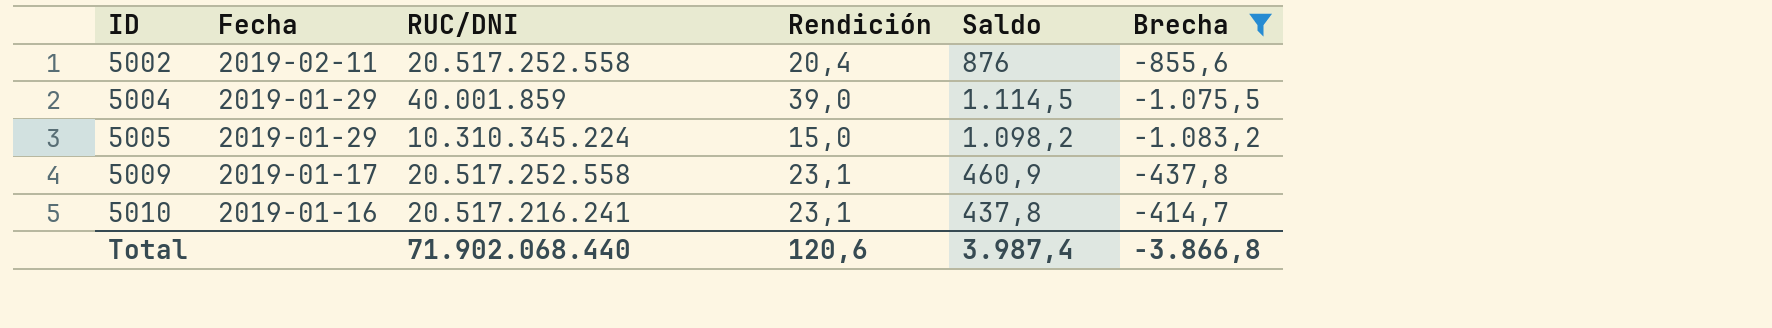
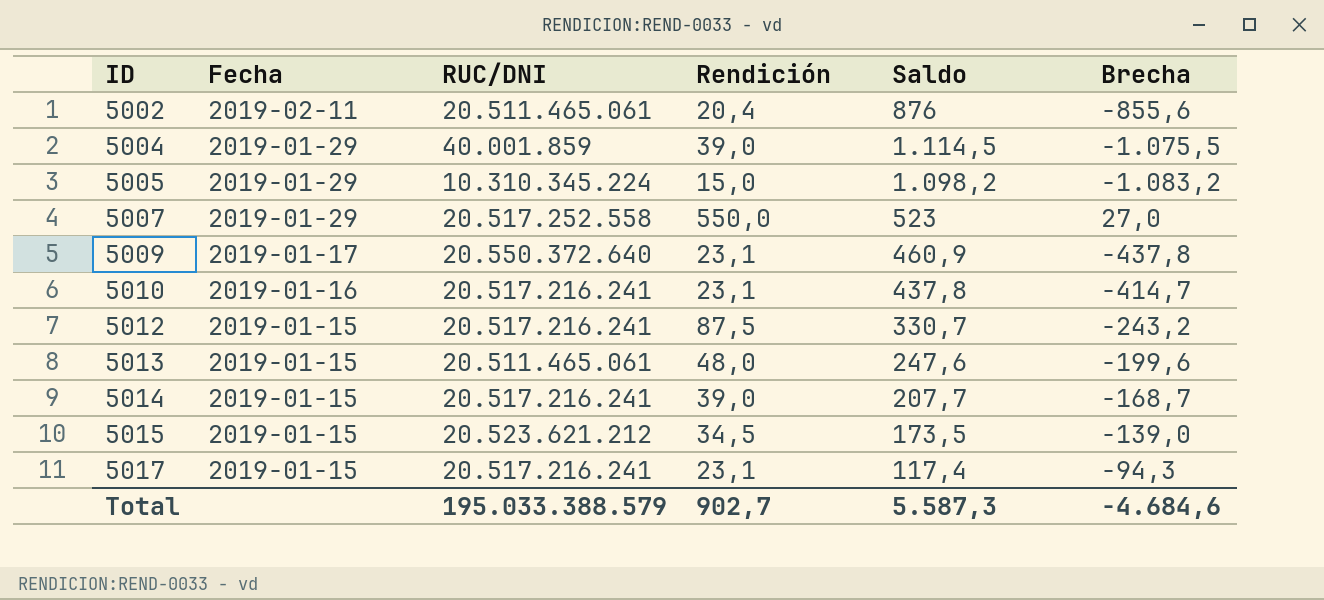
filter: Brecha <= -414,7 -> none
5002 | RUC/DNI: 20.517.252.558 -> 20.511.465.061
5009 | RUC/DNI: 20.517.252.558 -> 20.550.372.640
Total | RUC/DNI: 71.902.068.440 -> 195.033.388.579
Total | Rendición: 120,6 -> 902,7
Total | Saldo: 3.987,4 -> 5.587,3
Total | Brecha: -3.866,8 -> -4.684,6

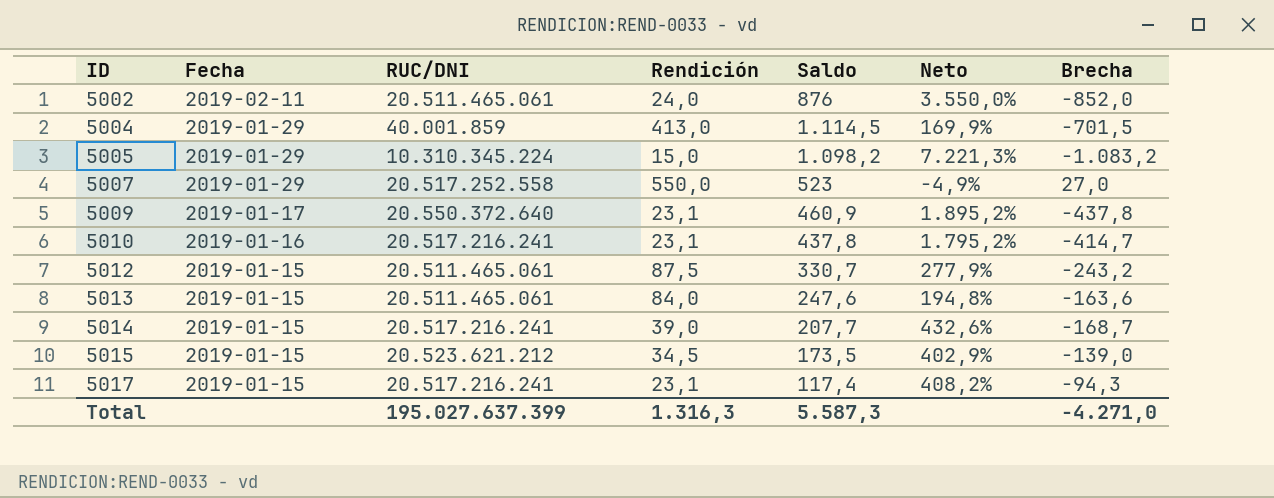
column Neto | formula: none -> ([Saldo] - [Rendición]) / [Rendición]
5002 | Rendición: 20,4 -> 24,0
5002 | Brecha: -855,6 -> -852,0
5004 | Rendición: 39,0 -> 413,0
5004 | Brecha: -1.075,5 -> -701,5
5012 | RUC/DNI: 20.517.216.241 -> 20.511.465.061
5013 | Rendición: 48,0 -> 84,0
5013 | Brecha: -199,6 -> -163,6
Total | RUC/DNI: 195.033.388.579 -> 195.027.637.399
Total | Rendición: 902,7 -> 1.316,3
Total | Brecha: -4.684,6 -> -4.271,0

